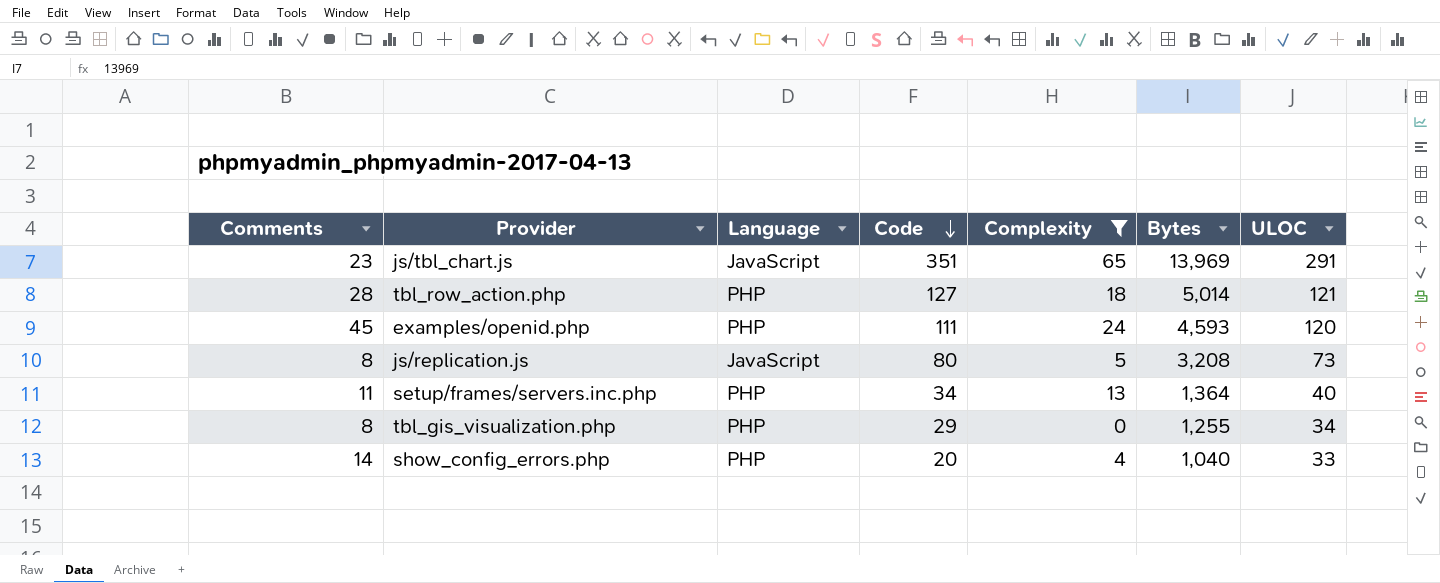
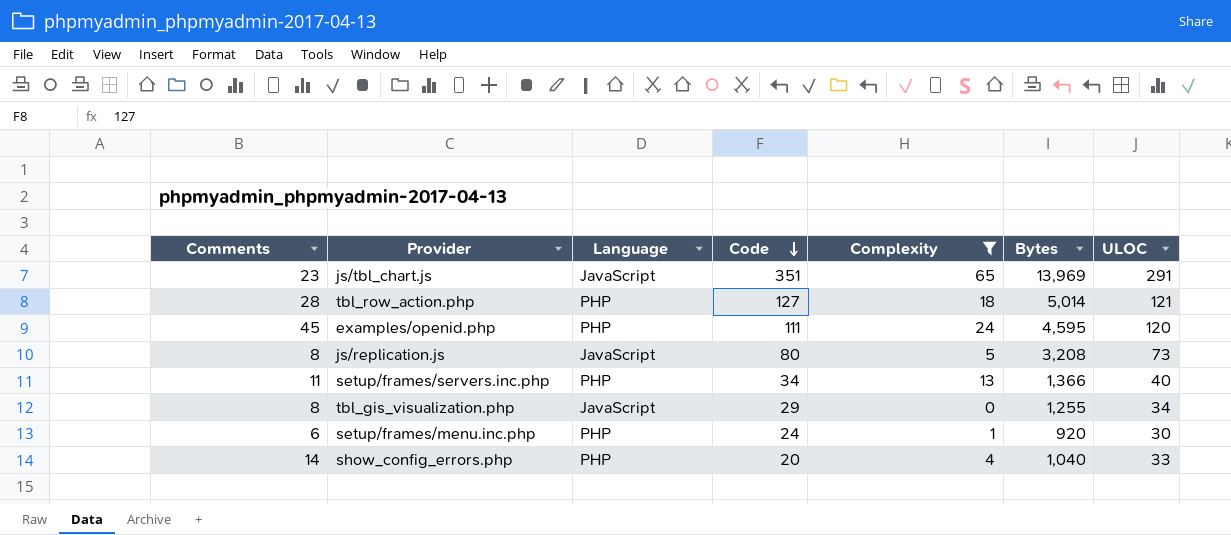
examples/openid.php | Bytes: 4,593 -> 4,595
setup/frames/servers.inc.php | Bytes: 1,364 -> 1,366
tbl_gis_visualization.php | Language: PHP -> JavaScript
row setup/frames/menu.inc.php: none -> 6 | PHP | 24 | 1 | 920 | 30

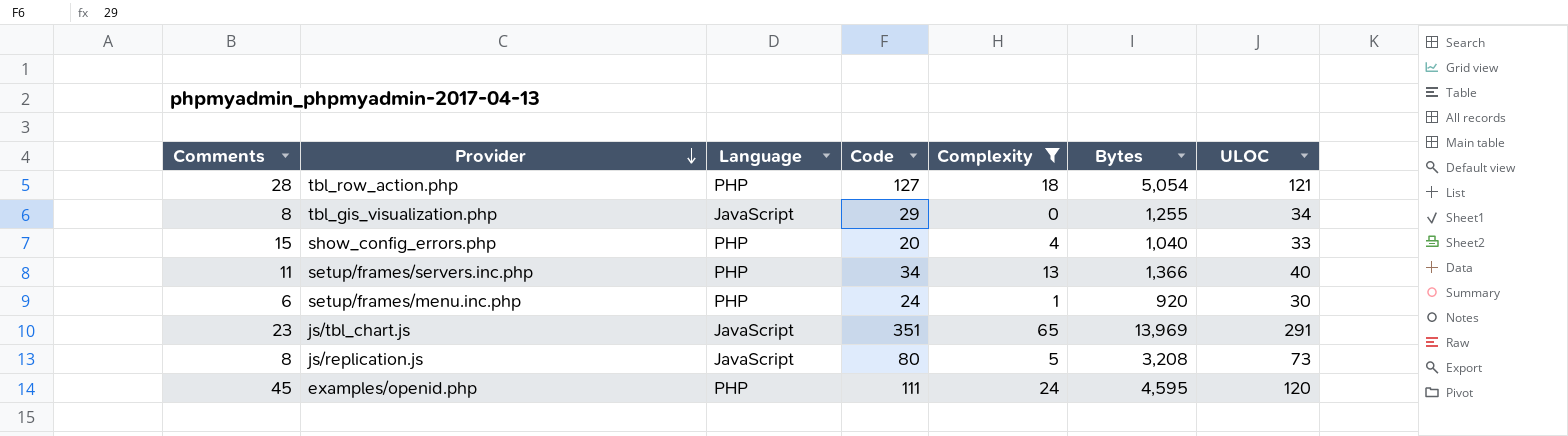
row order: Code descending -> Provider descending
tbl_row_action.php | Bytes: 5,014 -> 5,054
show_config_errors.php | Comments: 14 -> 15

